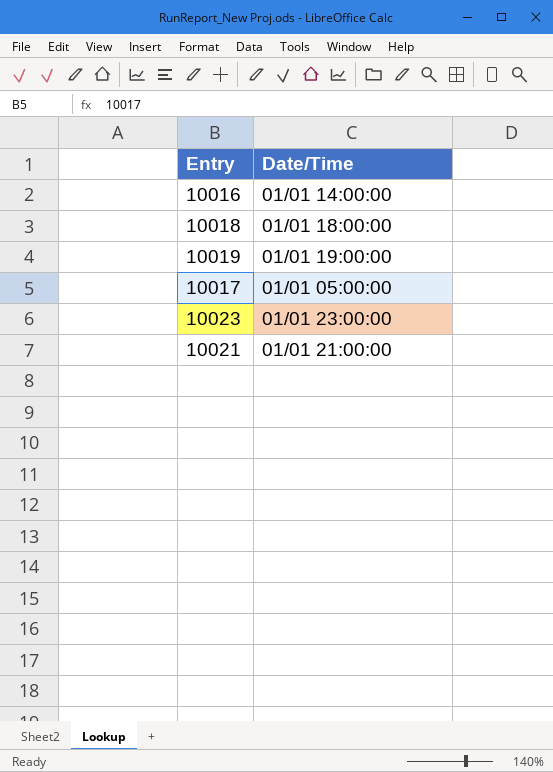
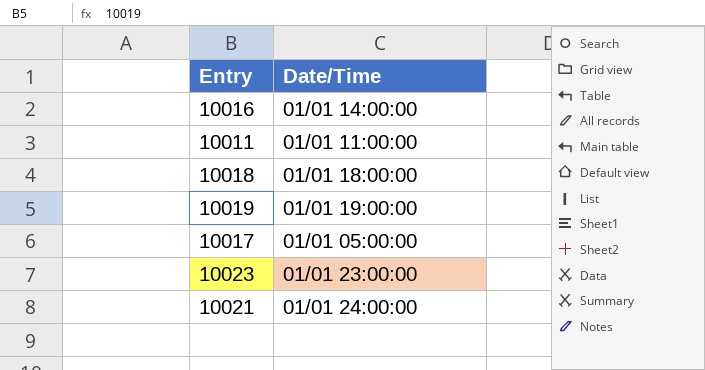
row 10011: none -> 01/01 11:00:00
10021 | Date/Time: 01/01 21:00:00 -> 01/01 24:00:00

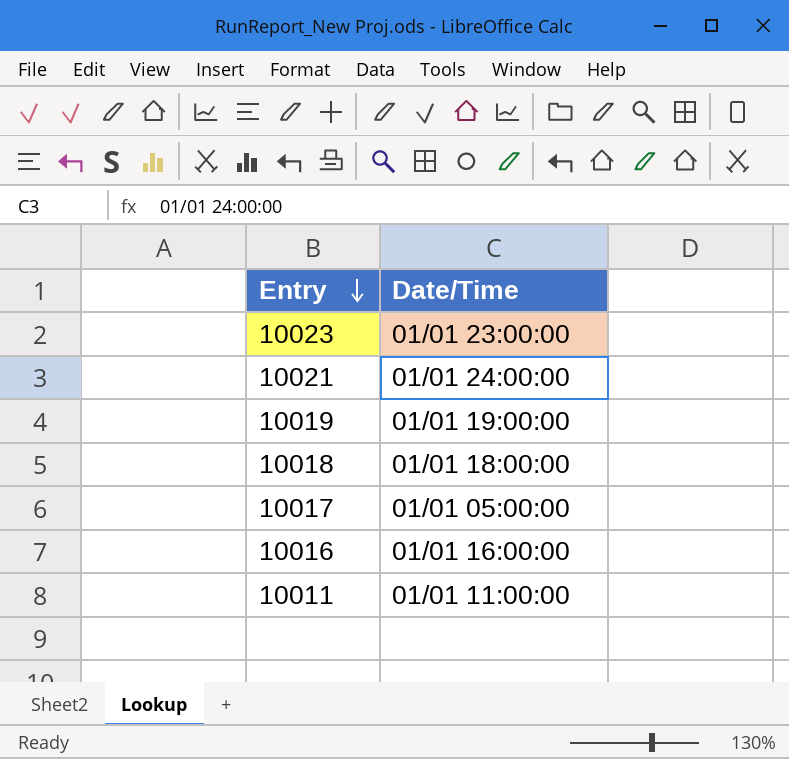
row order: none -> Entry descending
10016 | Date/Time: 01/01 14:00:00 -> 01/01 16:00:00

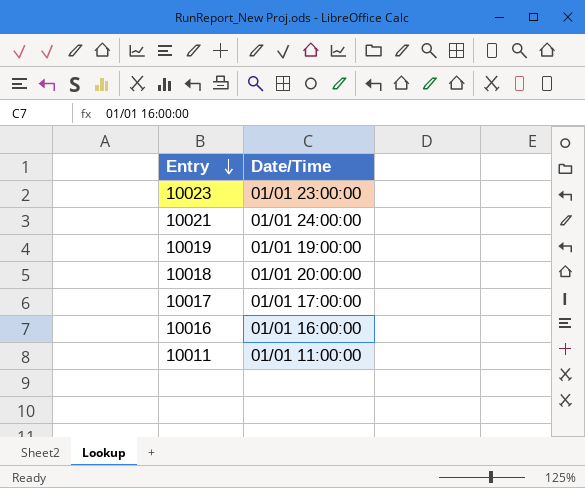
10018 | Date/Time: 01/01 18:00:00 -> 01/01 20:00:00
10017 | Date/Time: 01/01 05:00:00 -> 01/01 17:00:00

